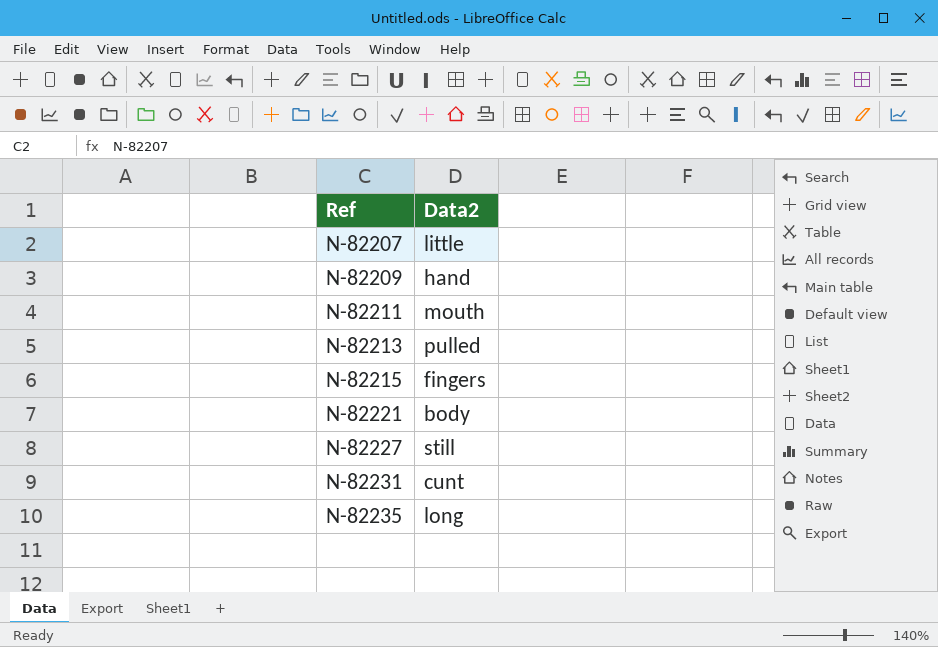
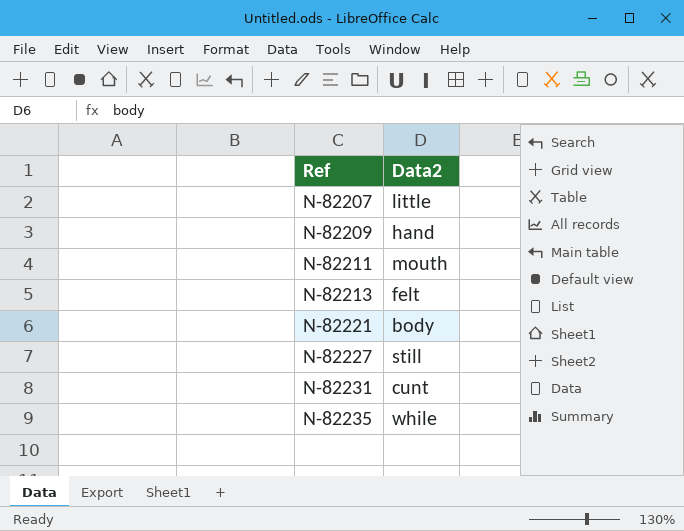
row N-82215: fingers -> none
N-82213 | Data2: pulled -> felt
N-82235 | Data2: long -> while

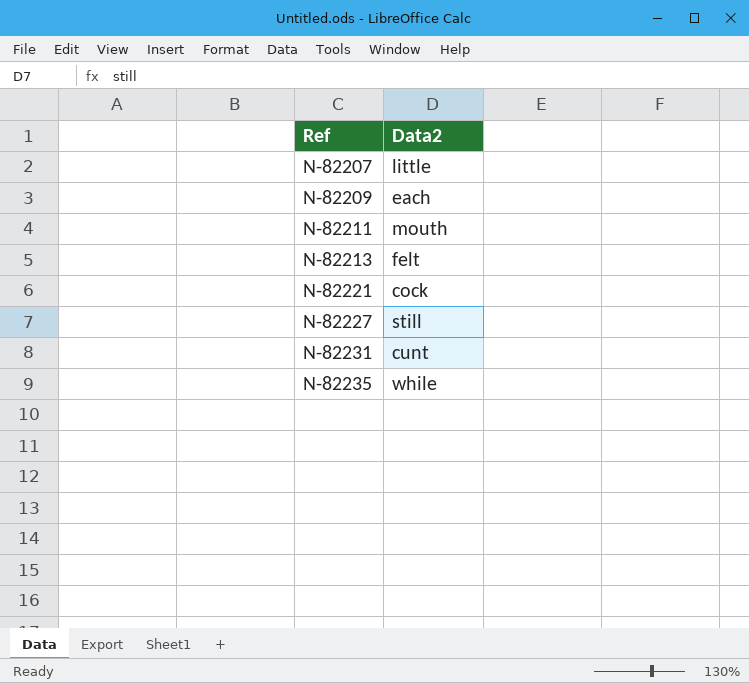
N-82209 | Data2: hand -> each
N-82221 | Data2: body -> cock

